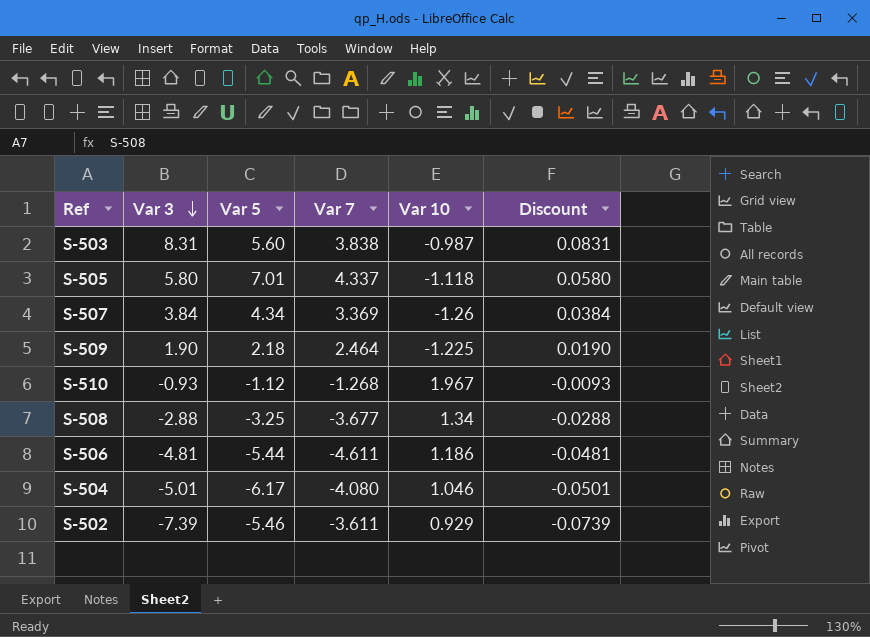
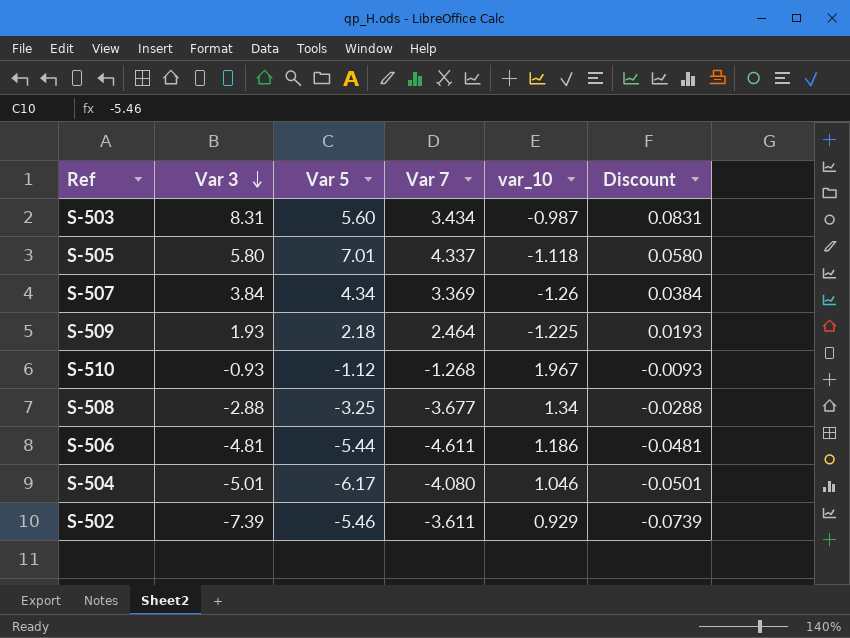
column name: Var 10 -> var_10
S-503 | Var 7: 3.838 -> 3.434
S-509 | Var 3: 1.90 -> 1.93
S-509 | Discount: 0.0190 -> 0.0193

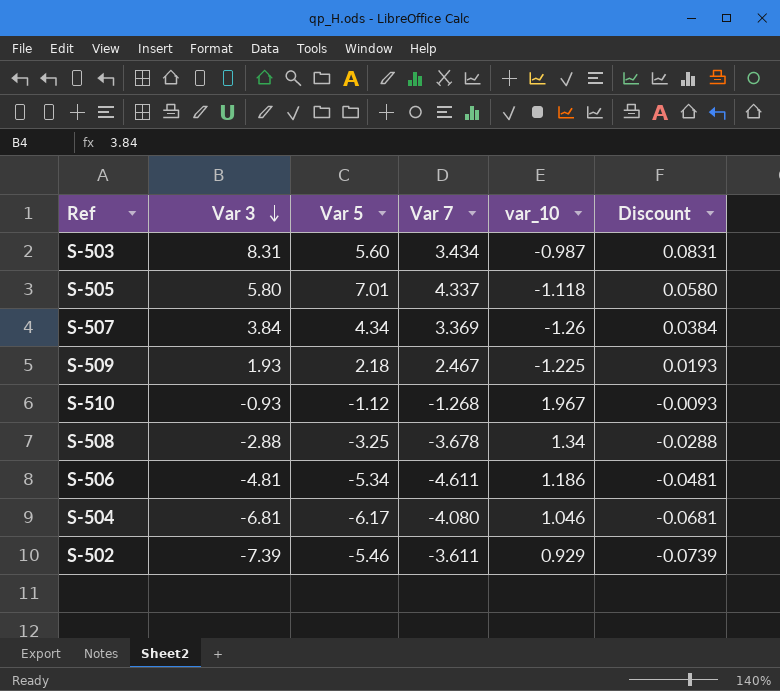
S-509 | Var 7: 2.464 -> 2.467
S-508 | Var 7: -3.677 -> -3.678
S-506 | Var 5: -5.44 -> -5.34
S-504 | Var 3: -5.01 -> -6.81
S-504 | Discount: -0.0501 -> -0.0681

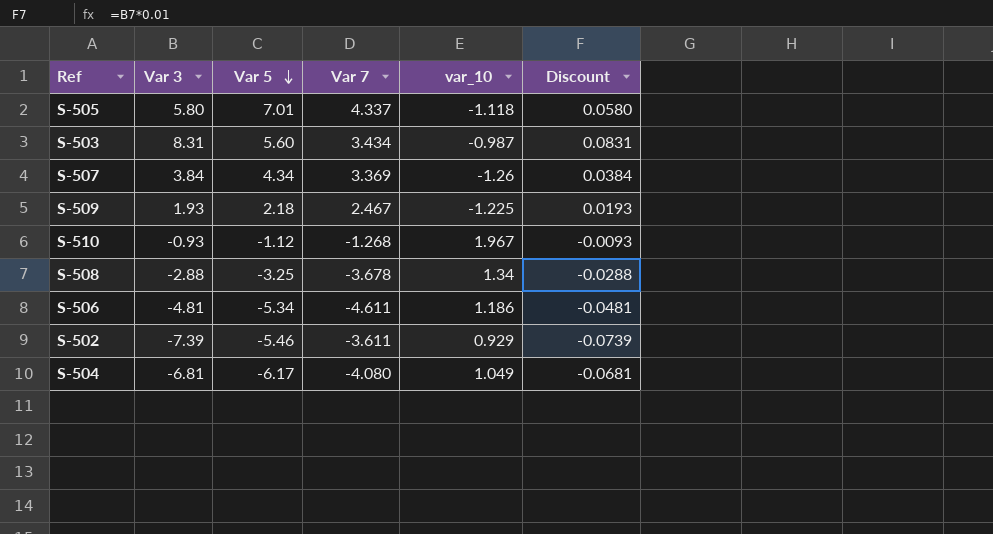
row order: Var 3 descending -> Var 5 descending
S-504 | var_10: 1.046 -> 1.049

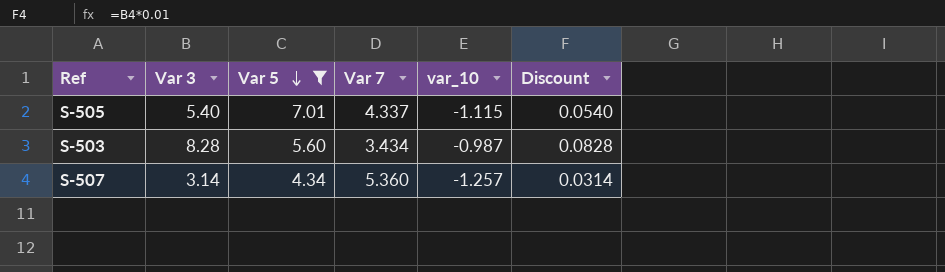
filter: none -> Var 5 >= 4.34
S-505 | Var 3: 5.80 -> 5.40
S-505 | var_10: -1.118 -> -1.115
S-505 | Discount: 0.0580 -> 0.0540
S-503 | Var 3: 8.31 -> 8.28
S-503 | Discount: 0.0831 -> 0.0828
S-507 | Var 3: 3.84 -> 3.14
S-507 | Var 7: 3.369 -> 5.360
S-507 | var_10: -1.26 -> -1.257
S-507 | Discount: 0.0384 -> 0.0314

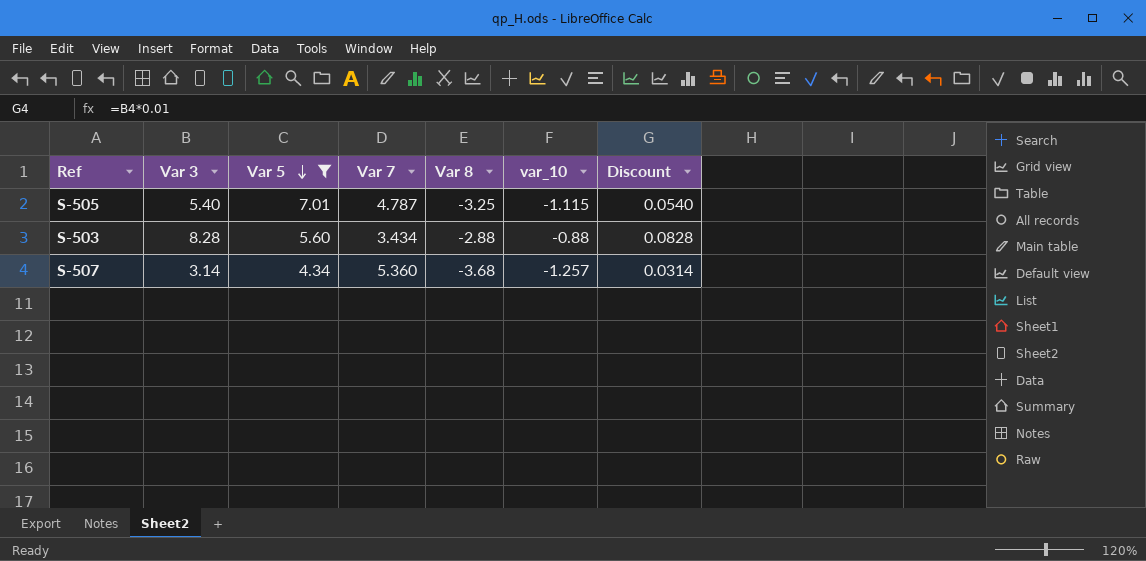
column Var 8 | position: none -> 5
S-505 | Var 7: 4.337 -> 4.787
S-503 | var_10: -0.987 -> -0.88

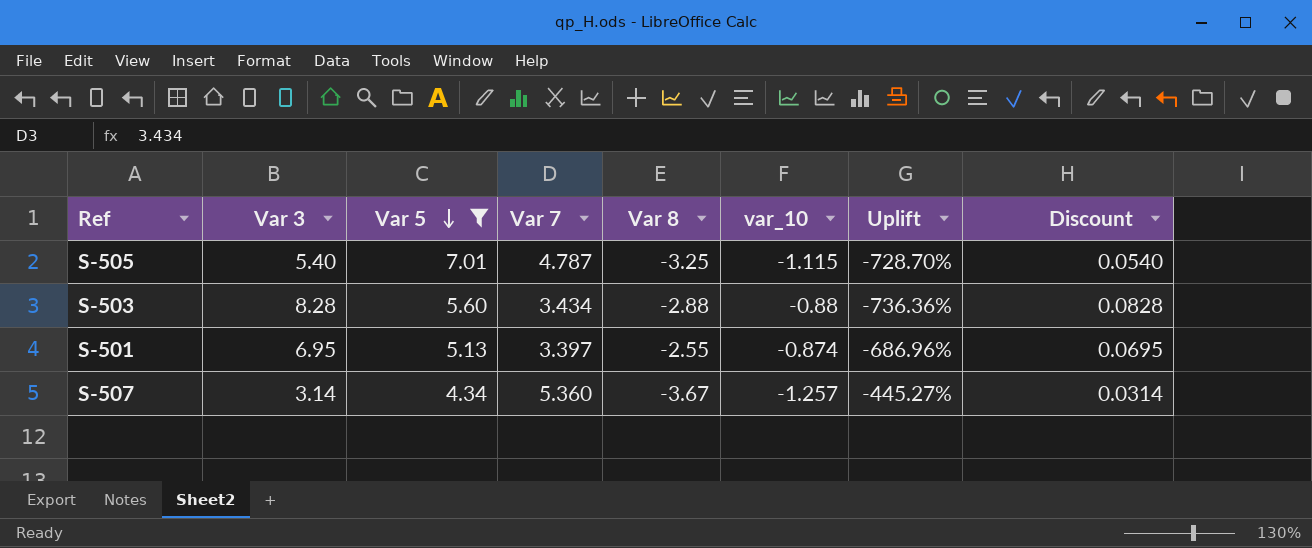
column Uplift | formula: none -> ([Var 5] - [var_10]) / [var_10]
row S-501: none -> 6.95 | 5.13 | 3.397 | -2.55 | -0.874 | -686.96% | 0.0695
S-507 | Var 8: -3.68 -> -3.67

